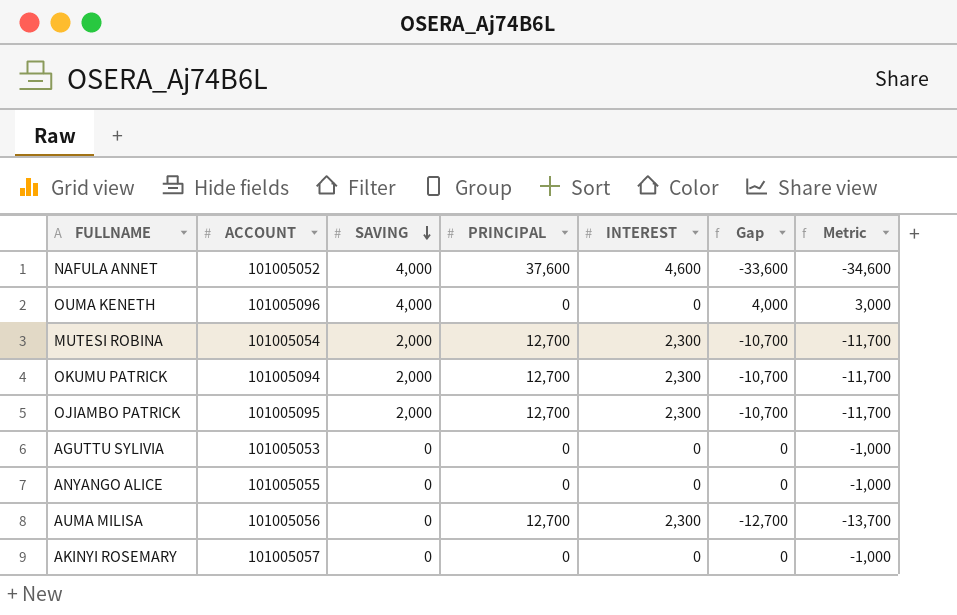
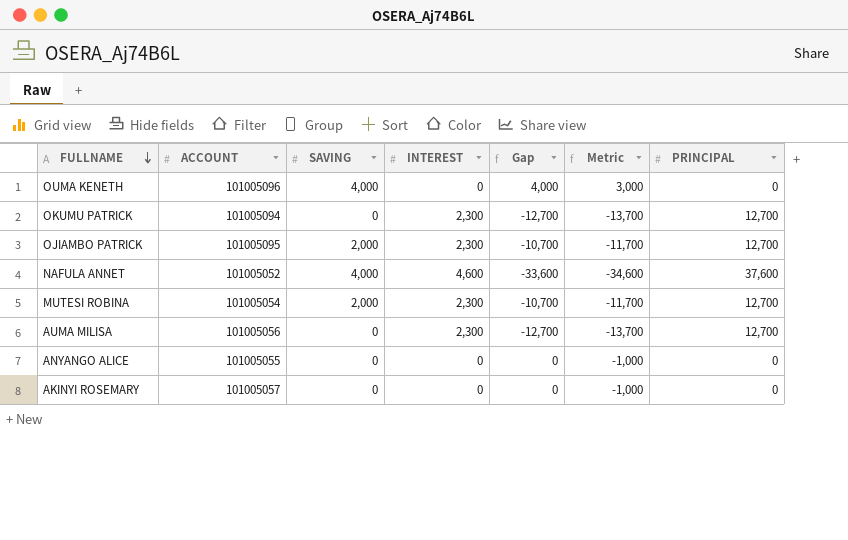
row order: SAVING descending -> FULLNAME descending
column PRINCIPAL | position: 4 -> 7
row AGUTTU SYLIVIA: 101005053 | 0 | 0 | 0 | 0 | -1,000 -> none
OKUMU PATRICK | SAVING: 2,000 -> 0
OKUMU PATRICK | Gap: -10,700 -> -12,700
OKUMU PATRICK | Metric: -11,700 -> -13,700

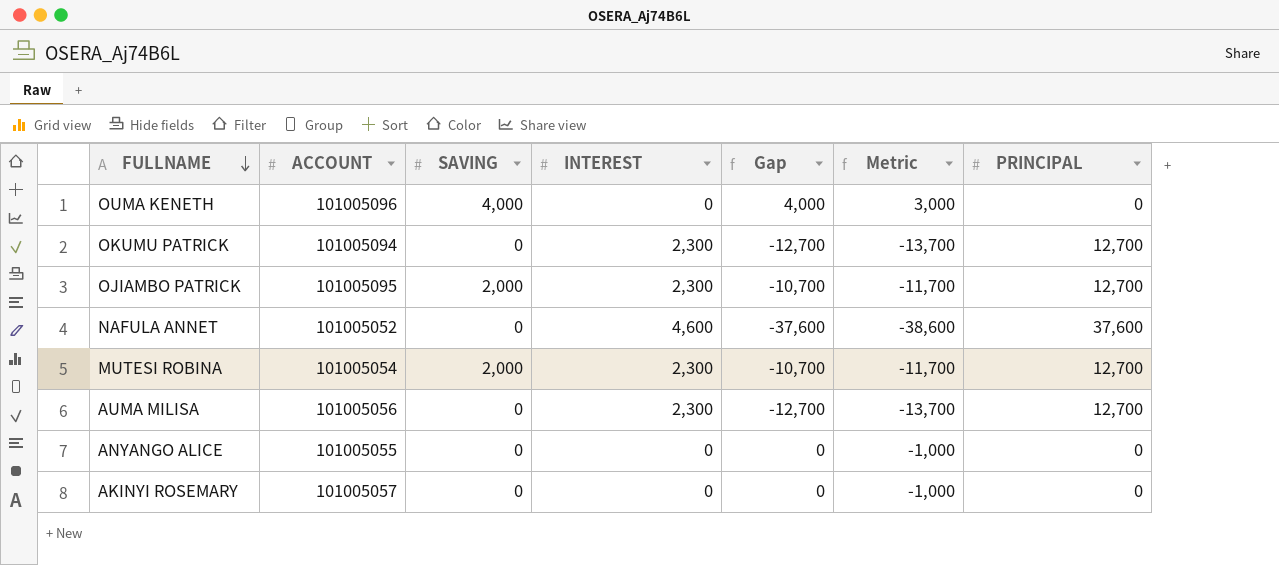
NAFULA ANNET | SAVING: 4,000 -> 0
NAFULA ANNET | Gap: -33,600 -> -37,600
NAFULA ANNET | Metric: -34,600 -> -38,600

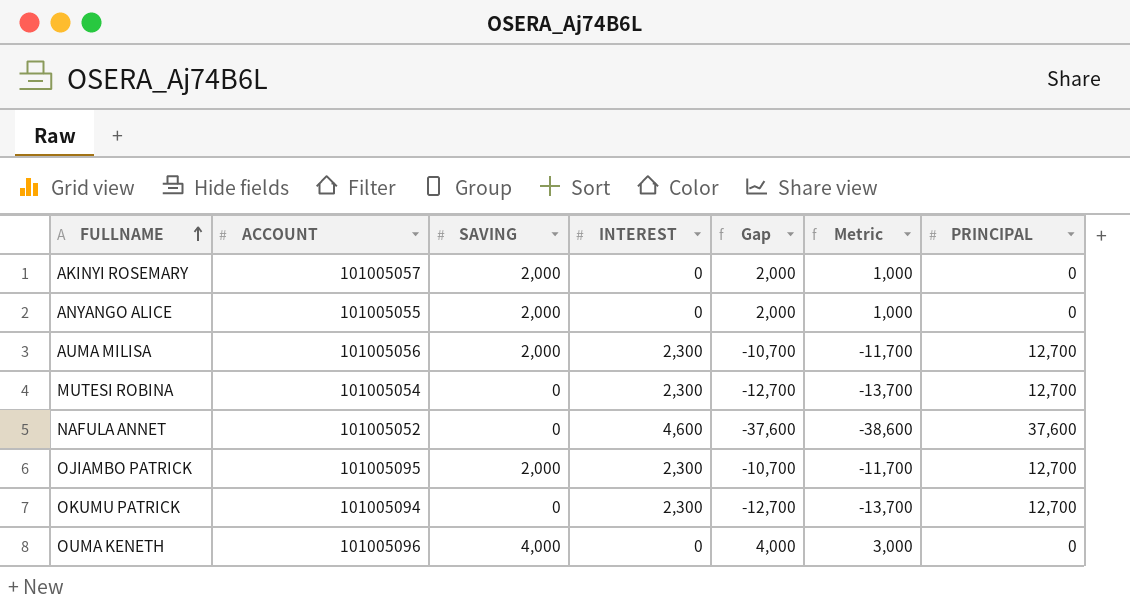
row order: FULLNAME descending -> FULLNAME ascending
AKINYI ROSEMARY | SAVING: 0 -> 2,000
AKINYI ROSEMARY | Gap: 0 -> 2,000
AKINYI ROSEMARY | Metric: -1,000 -> 1,000
ANYANGO ALICE | SAVING: 0 -> 2,000
ANYANGO ALICE | Gap: 0 -> 2,000
ANYANGO ALICE | Metric: -1,000 -> 1,000
AUMA MILISA | SAVING: 0 -> 2,000
AUMA MILISA | Gap: -12,700 -> -10,700
AUMA MILISA | Metric: -13,700 -> -11,700
MUTESI ROBINA | SAVING: 2,000 -> 0
MUTESI ROBINA | Gap: -10,700 -> -12,700
MUTESI ROBINA | Metric: -11,700 -> -13,700

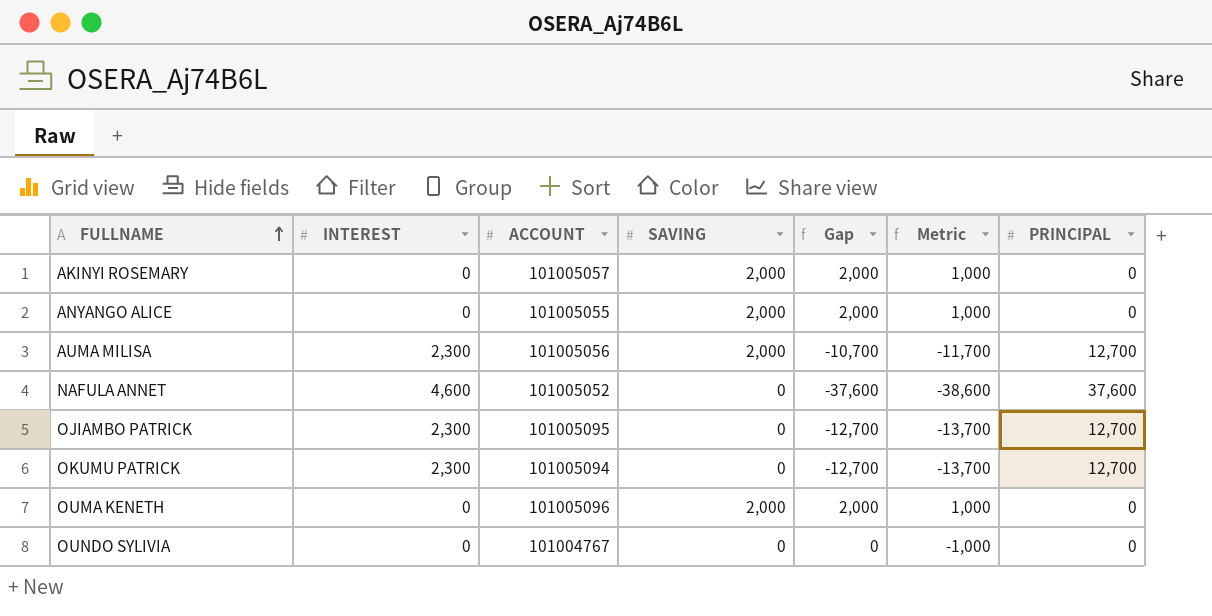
column INTEREST | position: 4 -> 2
row MUTESI ROBINA: 101005054 | 0 | 2,300 | -12,700 | -13,700 | 12,700 -> none
OJIAMBO PATRICK | SAVING: 2,000 -> 0
OJIAMBO PATRICK | Gap: -10,700 -> -12,700
OJIAMBO PATRICK | Metric: -11,700 -> -13,700
OUMA KENETH | SAVING: 4,000 -> 2,000
OUMA KENETH | Gap: 4,000 -> 2,000
OUMA KENETH | Metric: 3,000 -> 1,000
row OUNDO SYLIVIA: none -> 0 | 101004767 | 0 | 0 | -1,000 | 0

